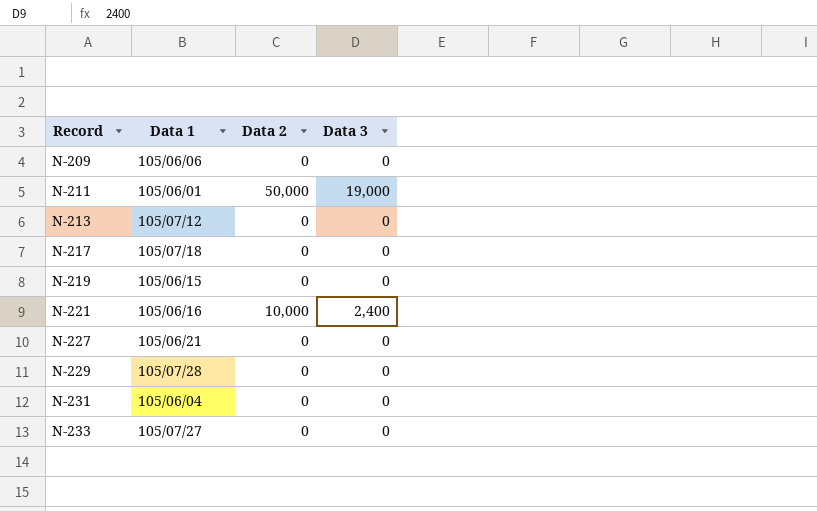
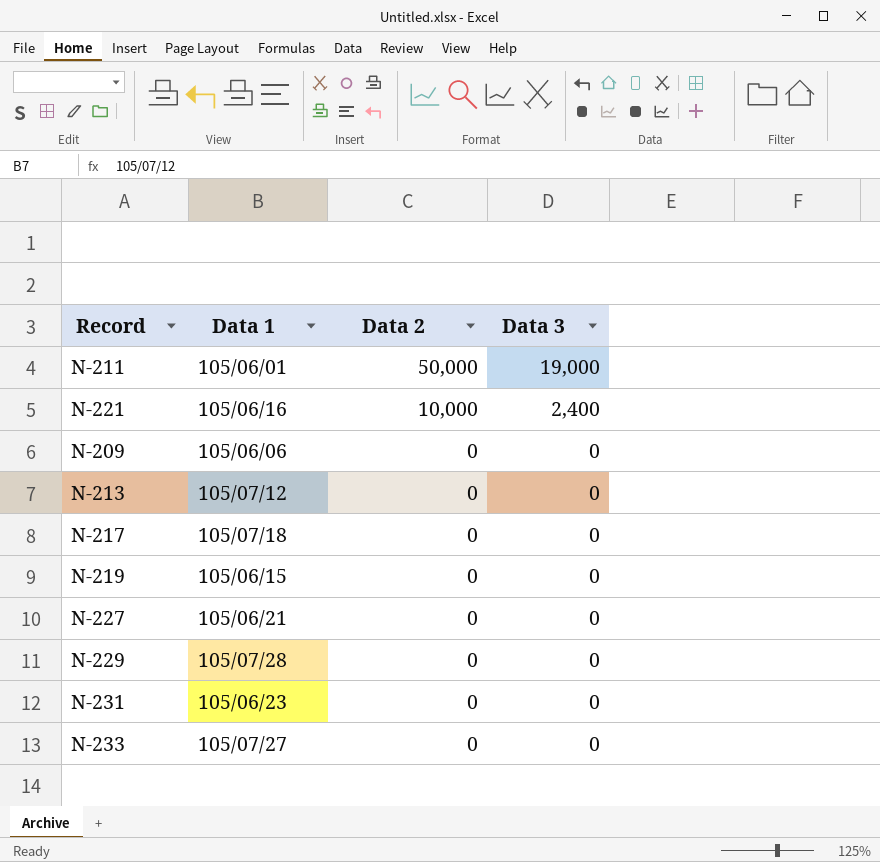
row order: Record ascending -> Data 2 descending
N-231 | Data 1: 105/06/04 -> 105/06/23

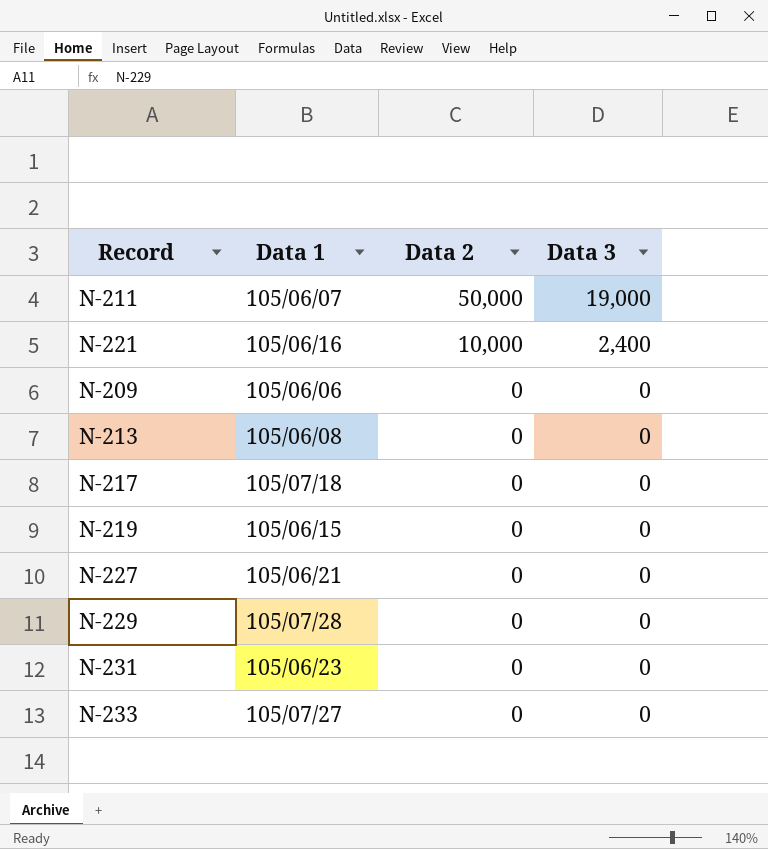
N-211 | Data 1: 105/06/01 -> 105/06/07
N-213 | Data 1: 105/07/12 -> 105/06/08

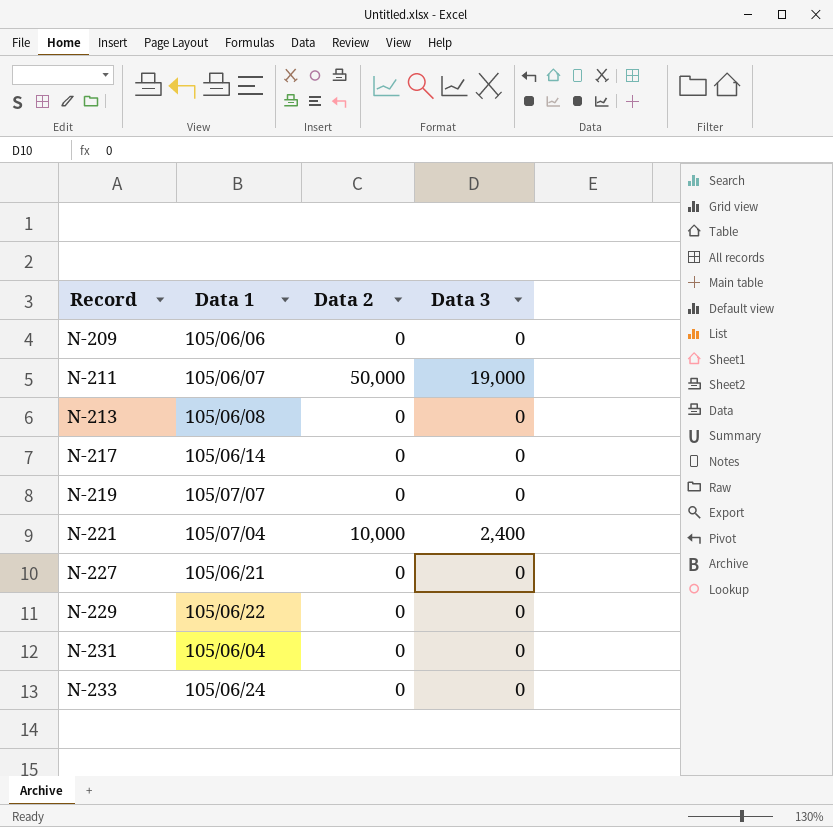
row order: Data 2 descending -> Record ascending
N-217 | Data 1: 105/07/18 -> 105/06/14
N-219 | Data 1: 105/06/15 -> 105/07/07
N-221 | Data 1: 105/06/16 -> 105/07/04
N-229 | Data 1: 105/07/28 -> 105/06/22
N-231 | Data 1: 105/06/23 -> 105/06/04
N-233 | Data 1: 105/07/27 -> 105/06/24

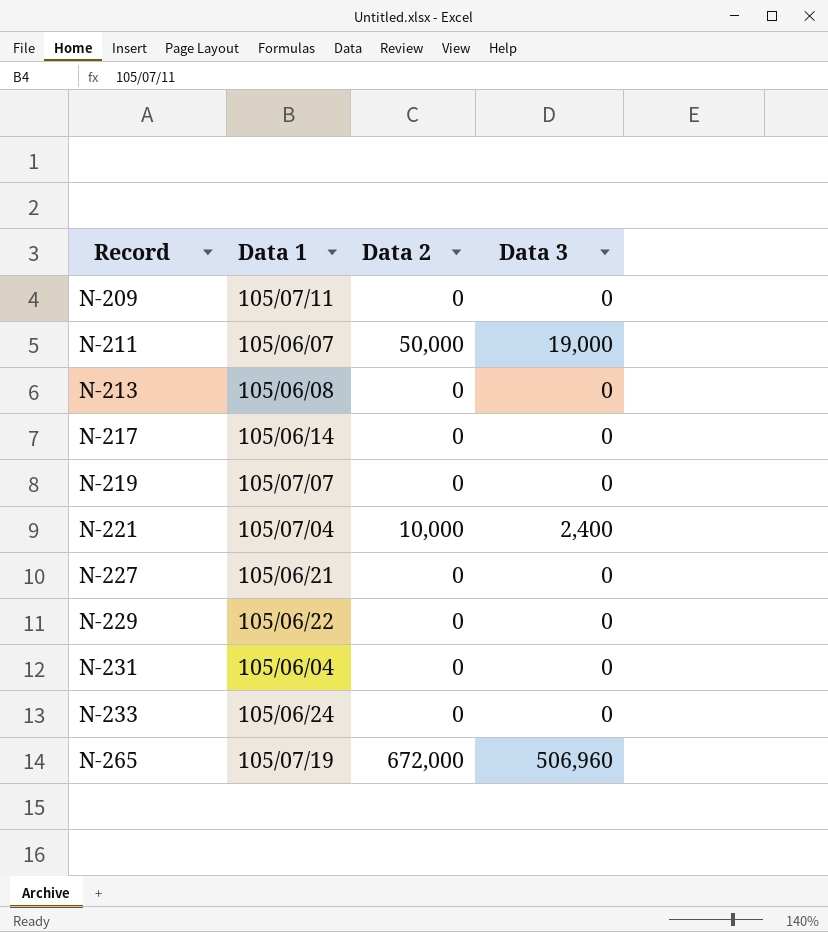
N-209 | Data 1: 105/06/06 -> 105/07/11
row N-265: none -> 105/07/19 | 672,000 | 506,960

